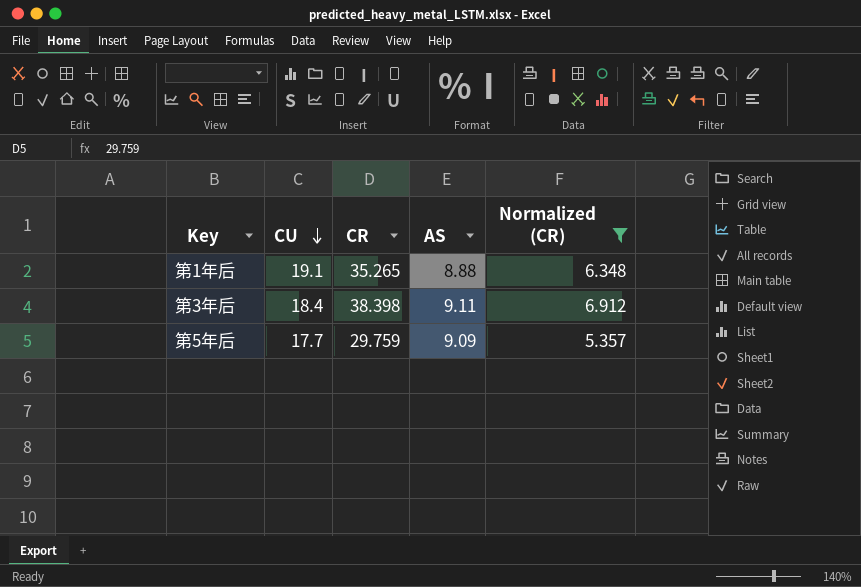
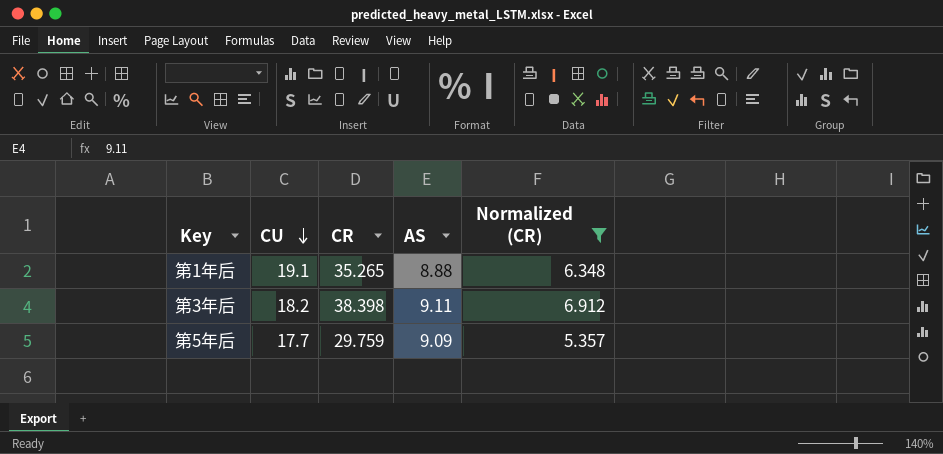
第3年后 | CU: 18.4 -> 18.2

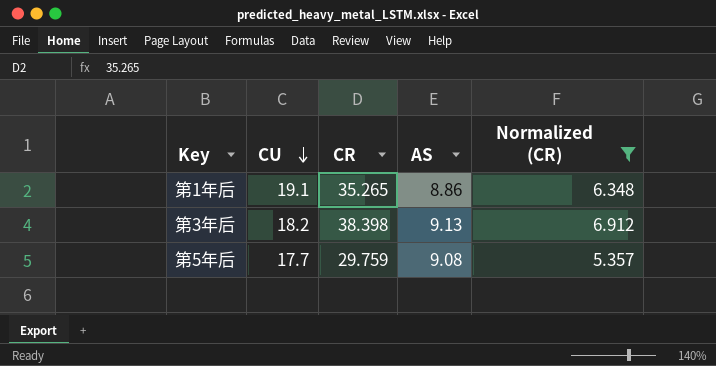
第1年后 | AS: 8.88 -> 8.86
第3年后 | AS: 9.11 -> 9.13
第5年后 | AS: 9.09 -> 9.08

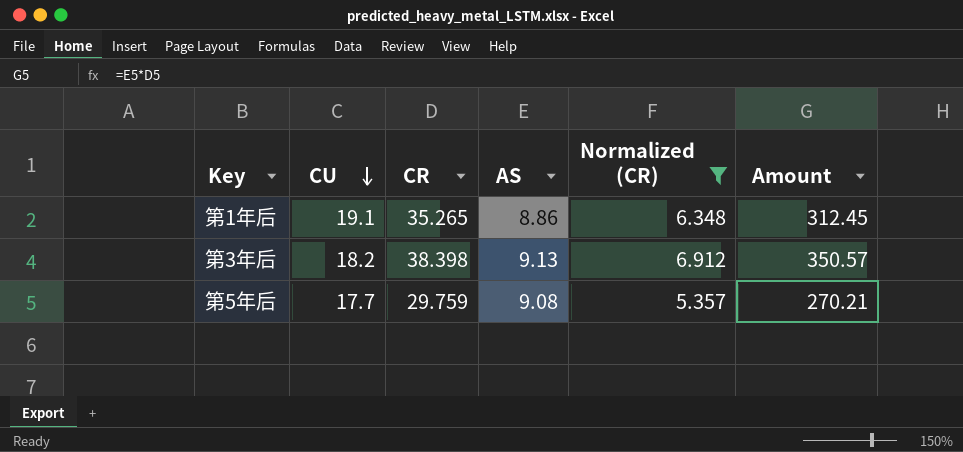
column Amount | formula: none -> [CR] * [AS]

